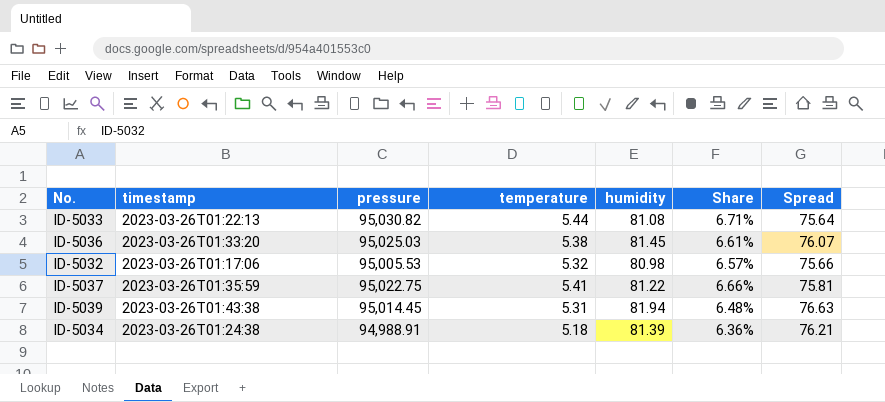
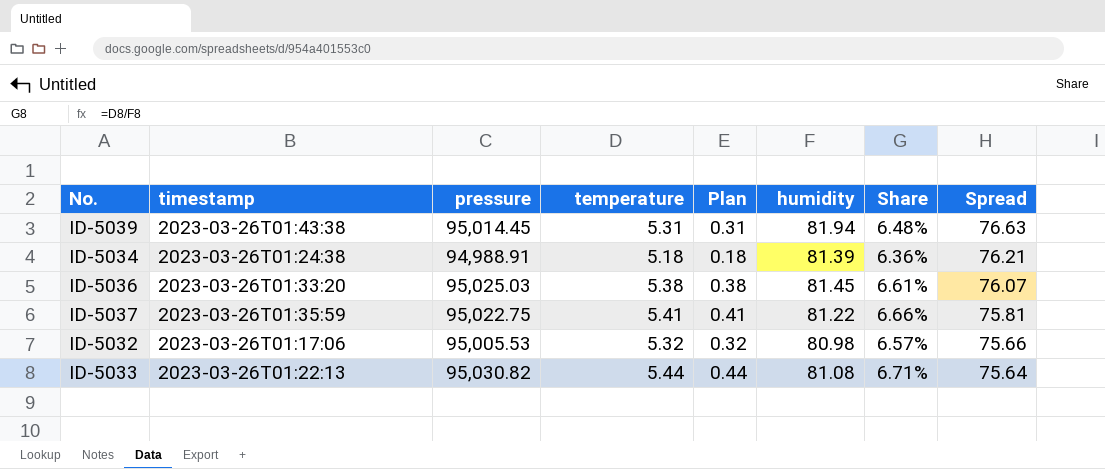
row order: none -> Spread descending
column Plan | formula: none -> [temperature] - 5

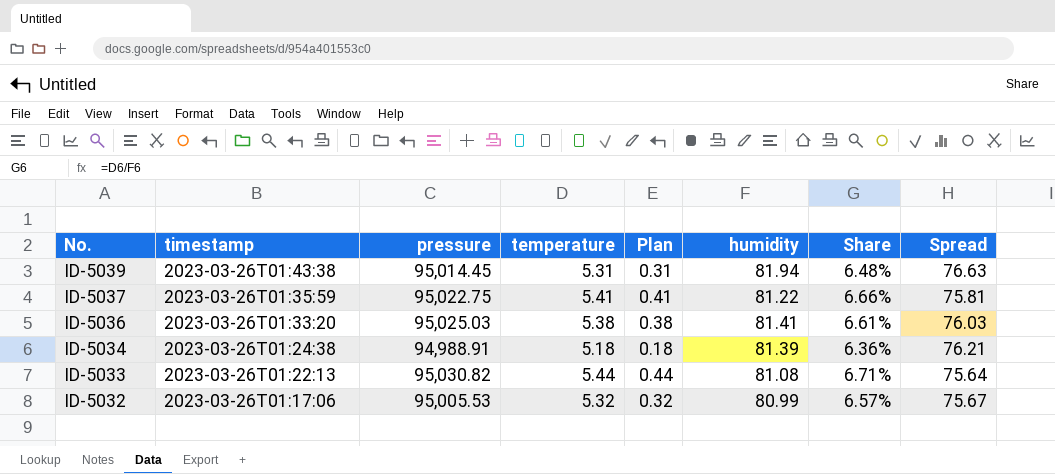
row order: Spread descending -> No. descending
ID-5036 | humidity: 81.45 -> 81.41
ID-5036 | Spread: 76.07 -> 76.03
ID-5032 | humidity: 80.98 -> 80.99
ID-5032 | Spread: 75.66 -> 75.67

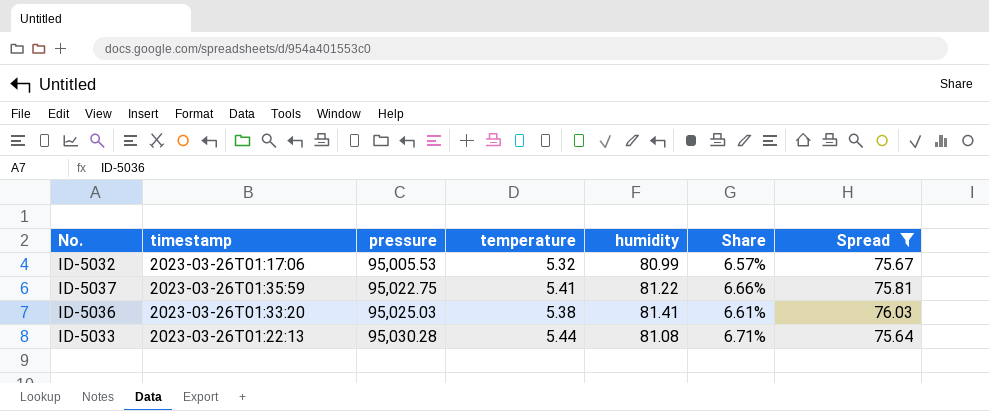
filter: none -> Spread <= 76.03
row order: No. descending -> pressure ascending
column Plan | formula: [temperature] - 5 -> none
ID-5033 | pressure: 95,030.82 -> 95,030.28

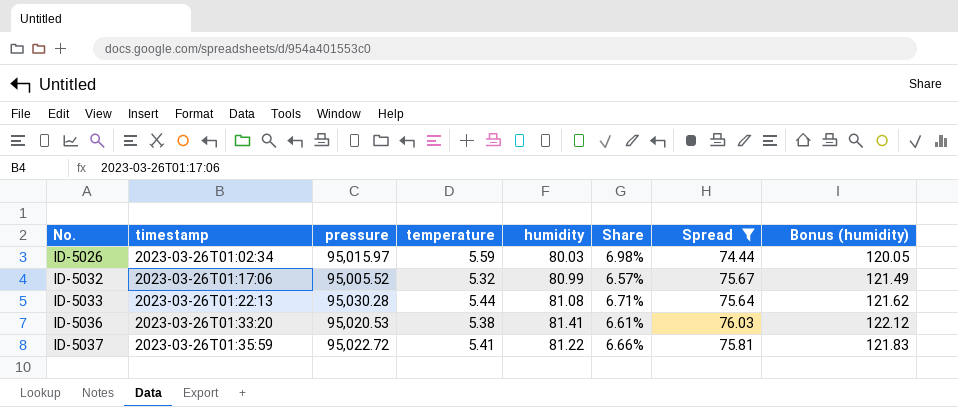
row order: pressure ascending -> No. ascending
column Bonus (humidity) | formula: none -> [humidity] * 1.5
row ID-5026: none -> 2023-03-26T01:02:34 | 95,015.97 | 5.59 | 80.03 | 6.98% | 74.44 | 120.05
ID-5032 | pressure: 95,005.53 -> 95,005.52
ID-5036 | pressure: 95,025.03 -> 95,020.53
ID-5037 | pressure: 95,022.75 -> 95,022.72

